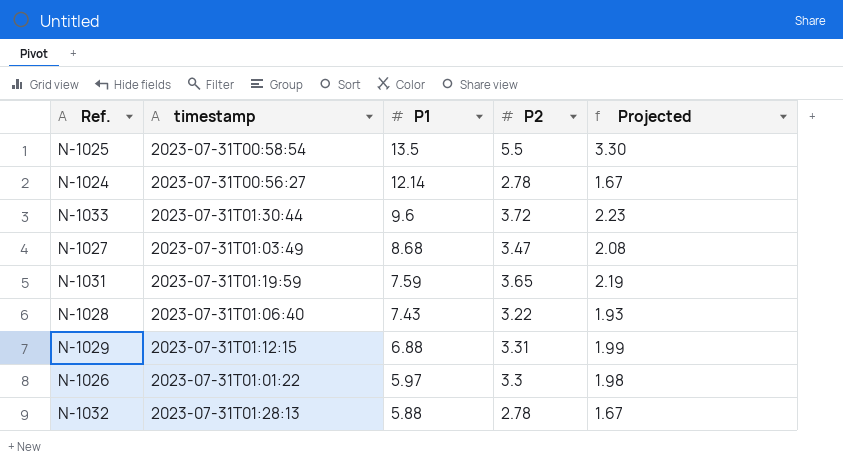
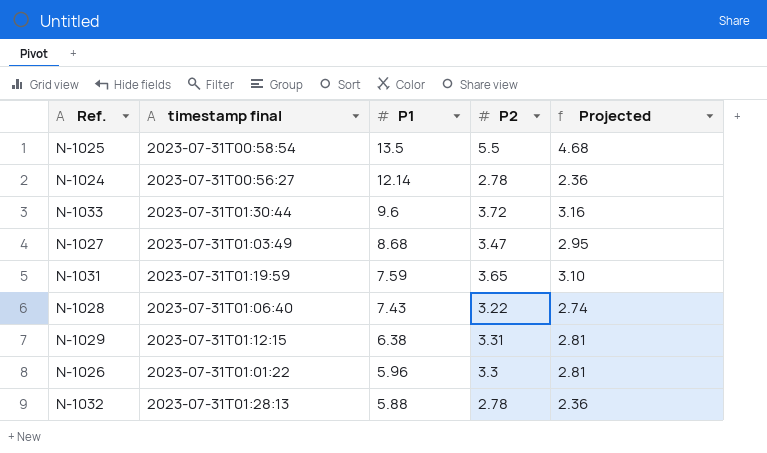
column name: timestamp -> timestamp final
column Projected | formula: [P2] * 0.6 -> [P2] * 0.85
N-1029 | P1: 6.88 -> 6.38
N-1026 | P1: 5.97 -> 5.96

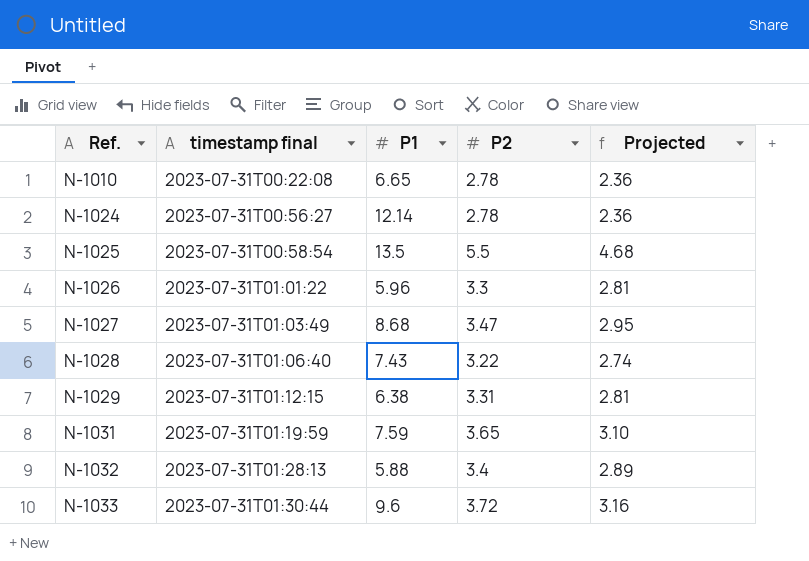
row order: P1 descending -> Ref. ascending
row N-1010: none -> 2023-07-31T00:22:08 | 6.65 | 2.78 | 2.36
N-1032 | P2: 2.78 -> 3.4
N-1032 | Projected: 2.36 -> 2.89

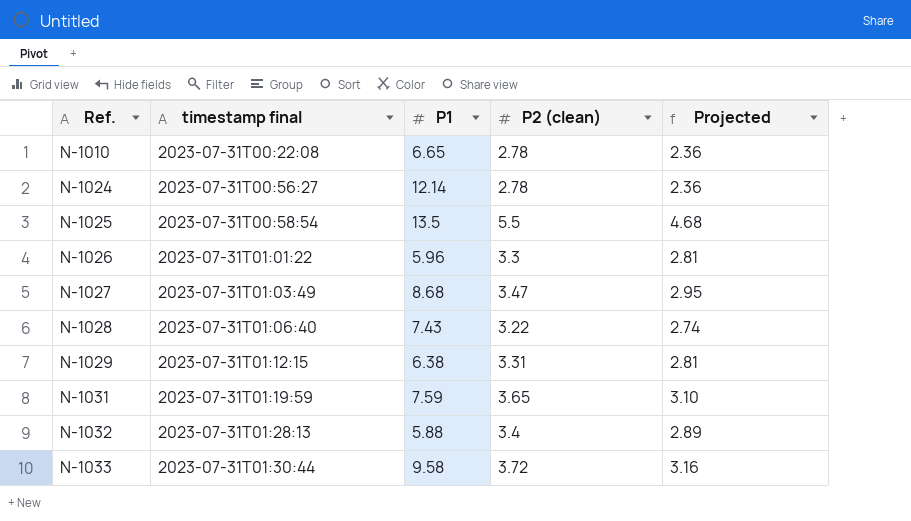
column name: P2 -> P2 (clean)
N-1033 | P1: 9.6 -> 9.58

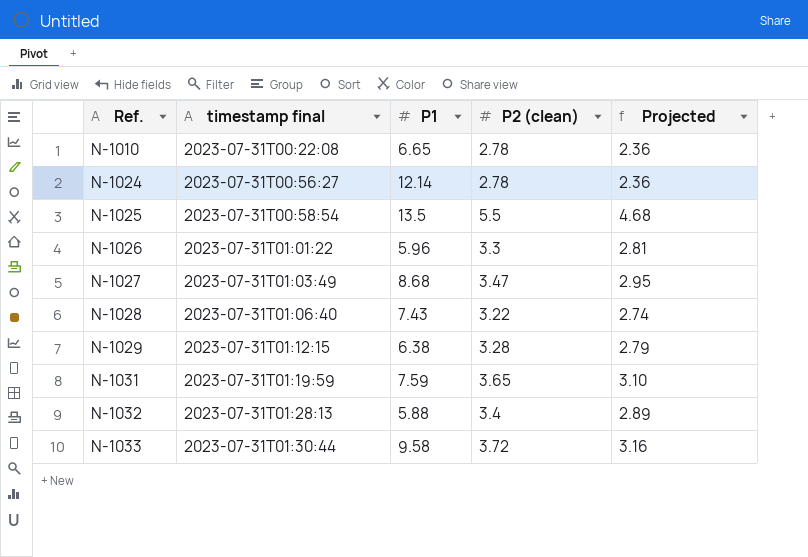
N-1029 | P2 (clean): 3.31 -> 3.28
N-1029 | Projected: 2.81 -> 2.79

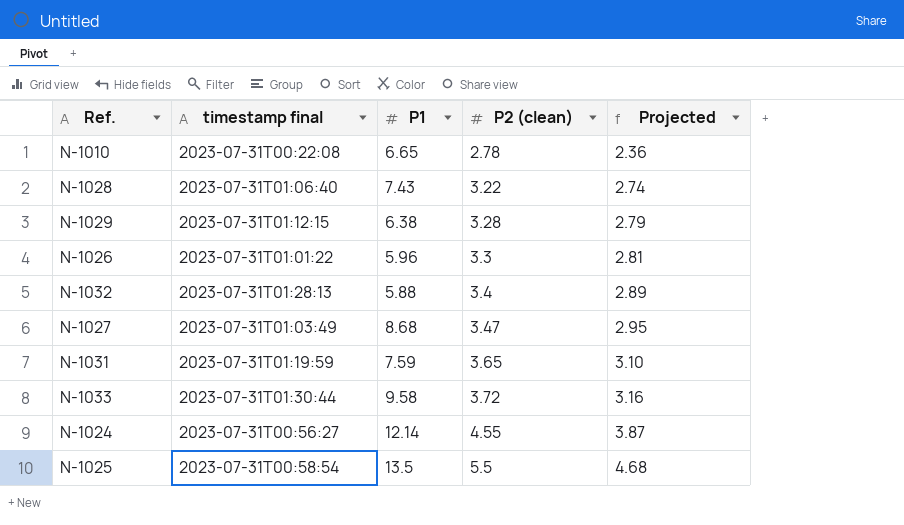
row order: Ref. ascending -> P2 (clean) ascending
N-1024 | P2 (clean): 2.78 -> 4.55
N-1024 | Projected: 2.36 -> 3.87

